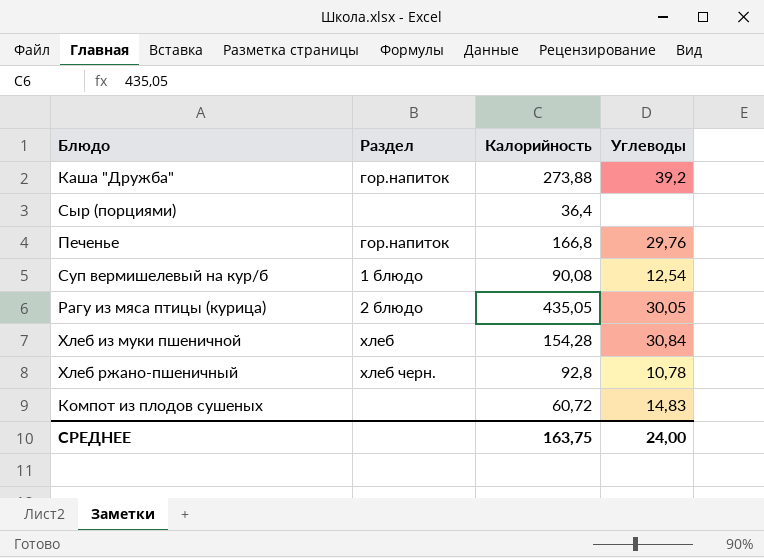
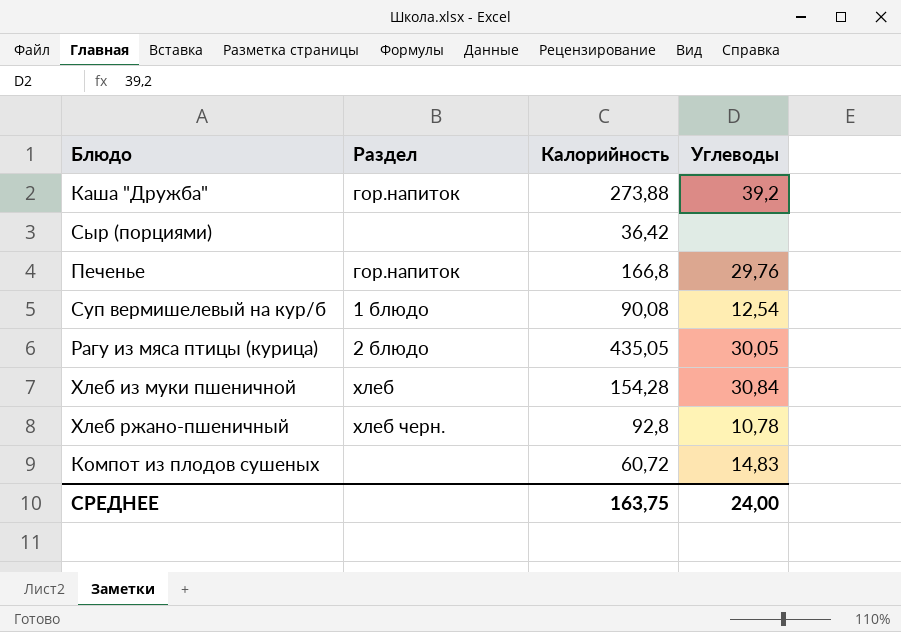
Сыр (порциями) | Калорийность: 36,4 -> 36,42

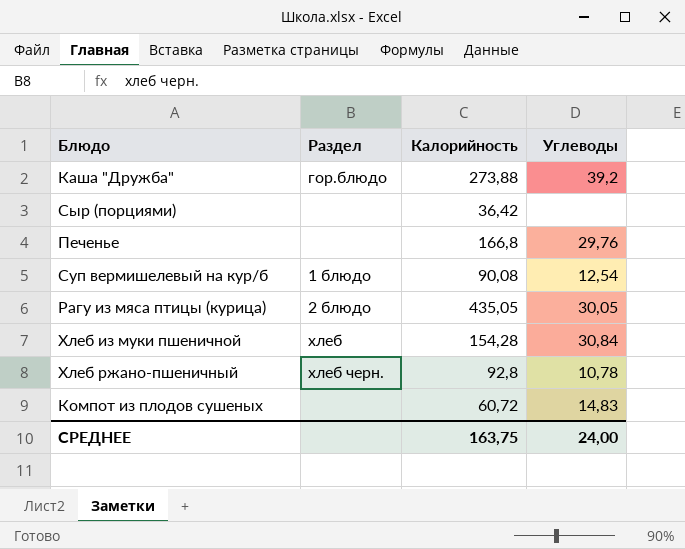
Каша "Дружба" | Раздел: гор.напиток -> гор.блюдо
Печенье | Раздел: гор.напиток -> none

